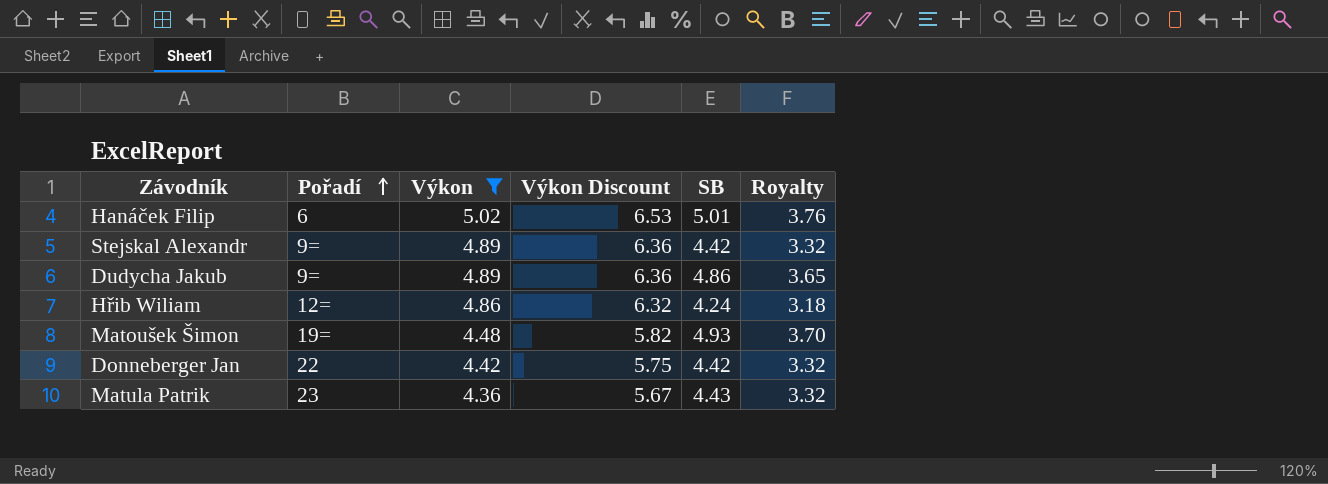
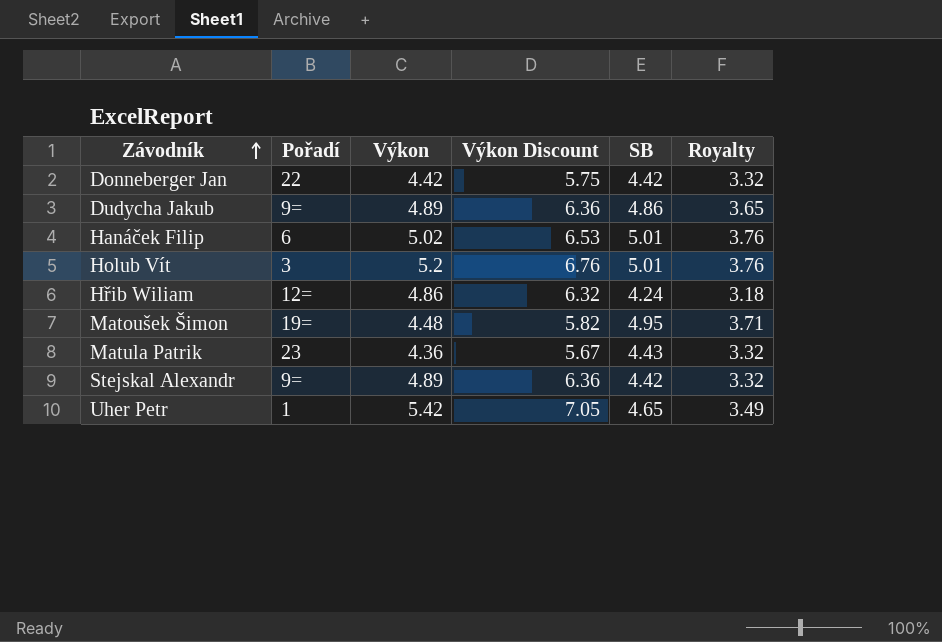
filter: Výkon <= 5.02 -> none
row order: Pořadí ascending -> Závodník ascending
Matoušek Šimon | SB: 4.93 -> 4.95
Matoušek Šimon | Royalty: 3.70 -> 3.71

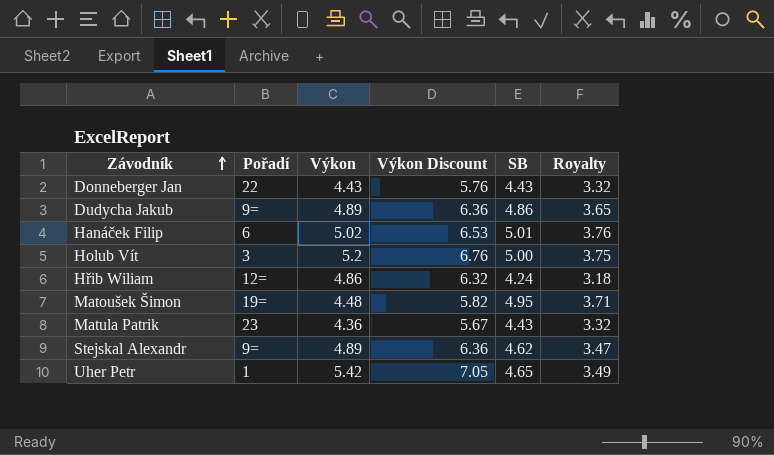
Donneberger Jan | Výkon: 4.42 -> 4.43
Donneberger Jan | Výkon Discount: 5.75 -> 5.76
Donneberger Jan | SB: 4.42 -> 4.43
Holub Vít | SB: 5.01 -> 5.00
Holub Vít | Royalty: 3.76 -> 3.75
Stejskal Alexandr | SB: 4.42 -> 4.62
Stejskal Alexandr | Royalty: 3.32 -> 3.47

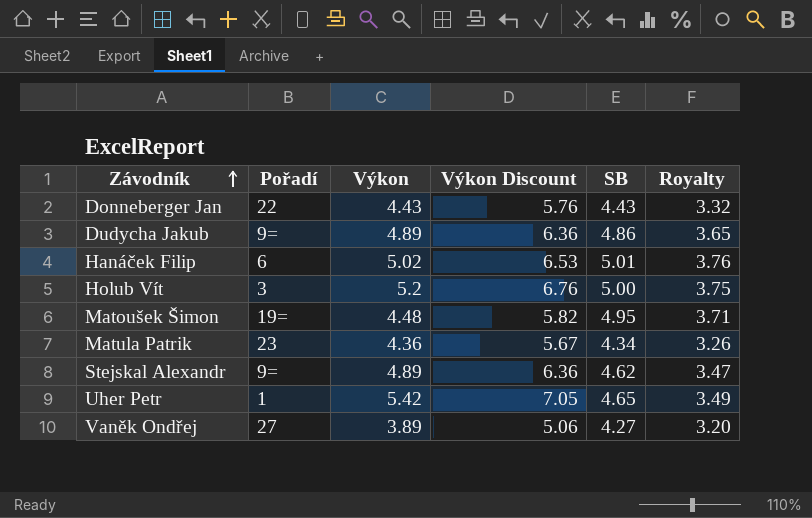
row Hřib Wiliam: 12= | 4.86 | 6.32 | 4.24 | 3.18 -> none
Matula Patrik | SB: 4.43 -> 4.34
Matula Patrik | Royalty: 3.32 -> 3.26
row Vaněk Ondřej: none -> 27 | 3.89 | 5.06 | 4.27 | 3.20

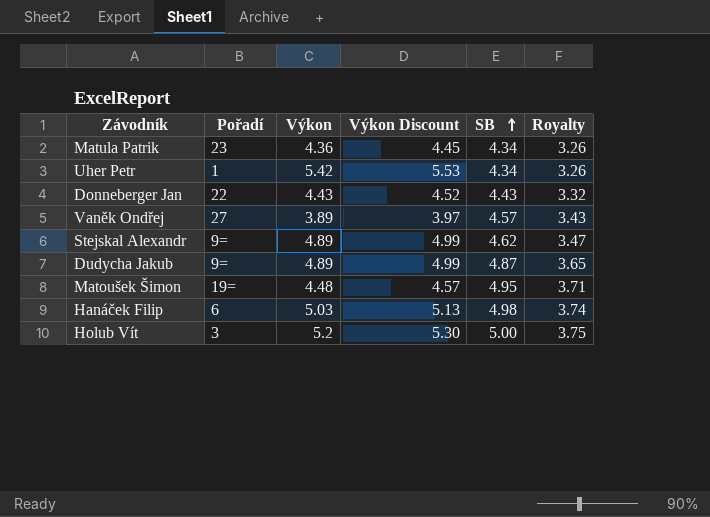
row order: Závodník ascending -> SB ascending
column Výkon Discount | formula: [Výkon] * 1.3 -> [Výkon] * 1.02
Uher Petr | SB: 4.65 -> 4.34
Uher Petr | Royalty: 3.49 -> 3.26
Vaněk Ondřej | SB: 4.27 -> 4.57
Vaněk Ondřej | Royalty: 3.20 -> 3.43
Dudycha Jakub | SB: 4.86 -> 4.87
Hanáček Filip | Výkon: 5.02 -> 5.03
Hanáček Filip | SB: 5.01 -> 4.98
Hanáček Filip | Royalty: 3.76 -> 3.74

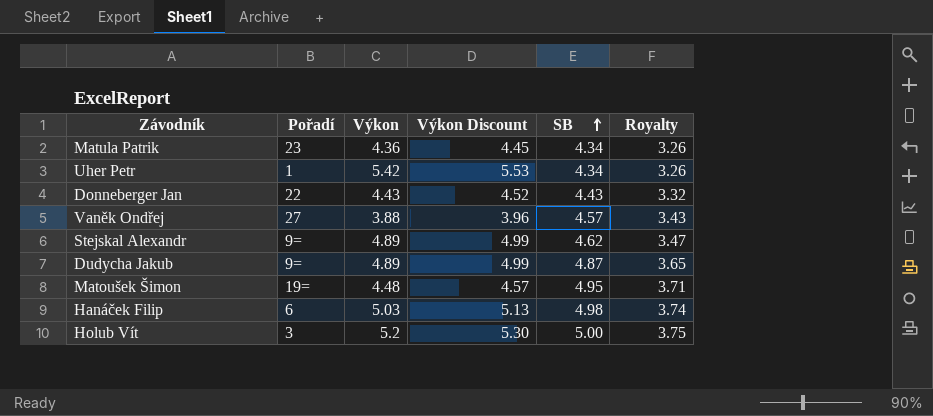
Vaněk Ondřej | Výkon: 3.89 -> 3.88
Vaněk Ondřej | Výkon Discount: 3.97 -> 3.96

